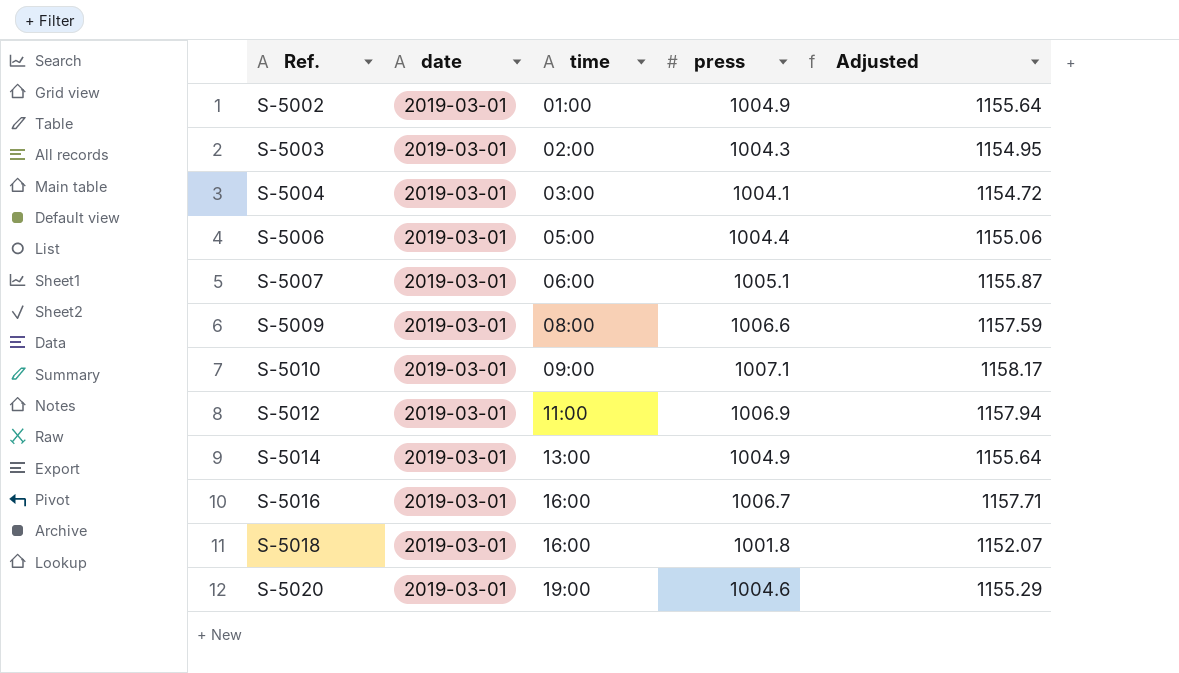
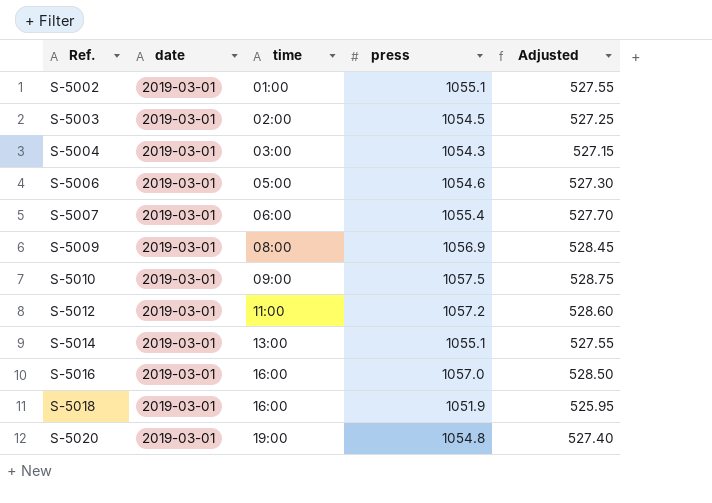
column Adjusted | formula: [press] * 1.15 -> [press] * 0.5
S-5002 | press: 1004.9 -> 1055.1
S-5003 | press: 1004.3 -> 1054.5
S-5004 | press: 1004.1 -> 1054.3
S-5006 | press: 1004.4 -> 1054.6
S-5007 | press: 1005.1 -> 1055.4
S-5009 | press: 1006.6 -> 1056.9
S-5010 | press: 1007.1 -> 1057.5
S-5012 | press: 1006.9 -> 1057.2
S-5014 | press: 1004.9 -> 1055.1
S-5016 | press: 1006.7 -> 1057.0
S-5018 | press: 1001.8 -> 1051.9
S-5020 | press: 1004.6 -> 1054.8

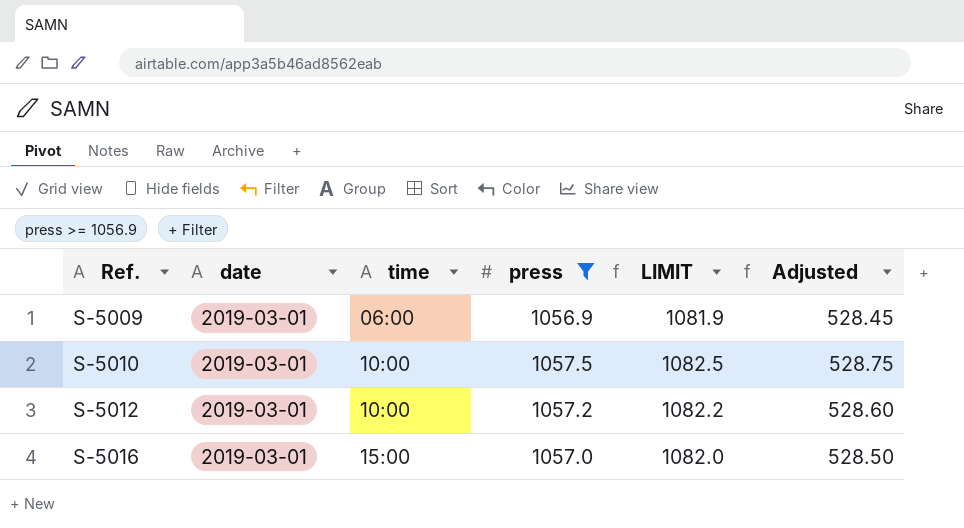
filter: none -> press >= 1056.9
column LIMIT | formula: none -> [press] + 25
S-5009 | time: 08:00 -> 06:00
S-5010 | time: 09:00 -> 10:00
S-5012 | time: 11:00 -> 10:00
S-5016 | time: 16:00 -> 15:00

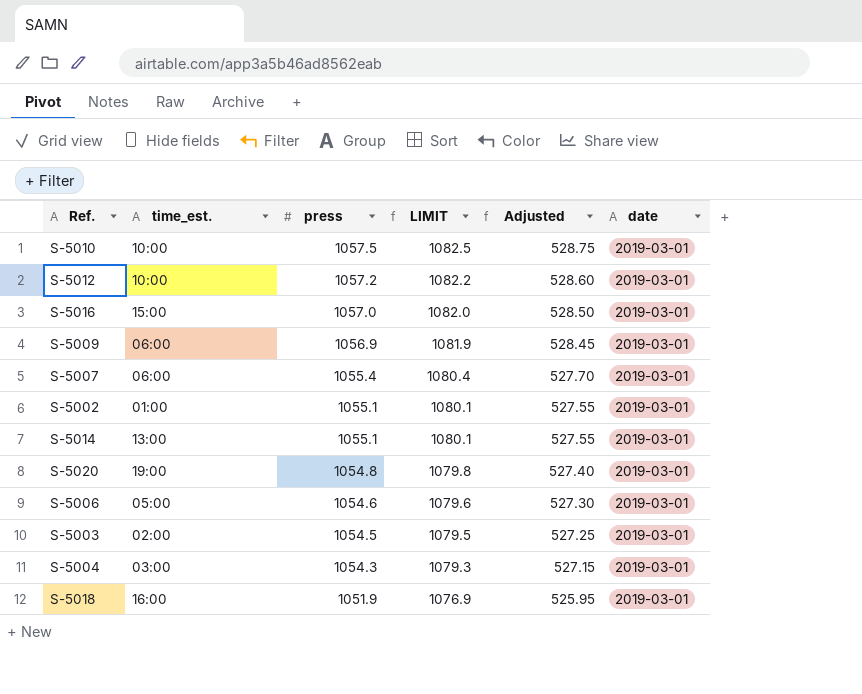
filter: press >= 1056.9 -> none
row order: Ref. ascending -> press descending
column name: time -> time_est.
column date | position: 2 -> 6

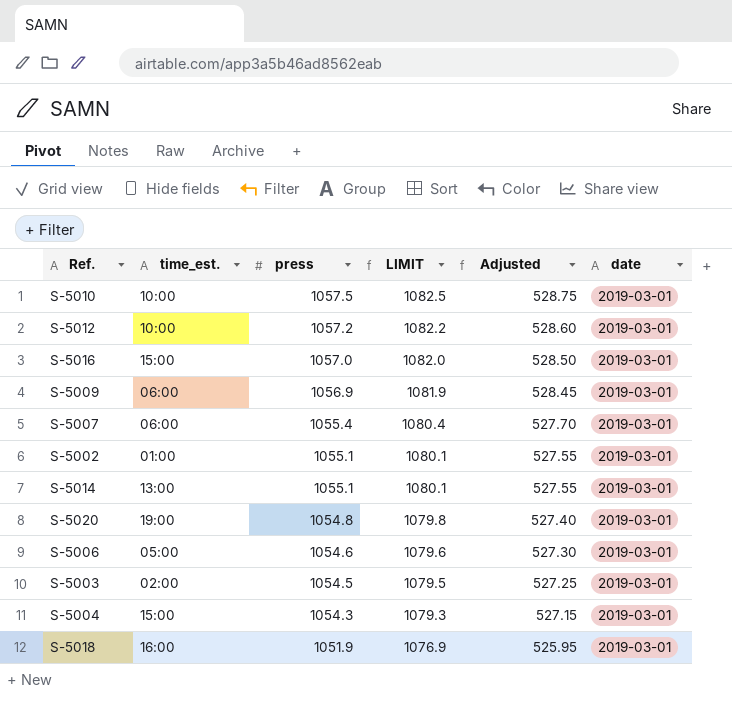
S-5004 | time_est.: 03:00 -> 15:00

